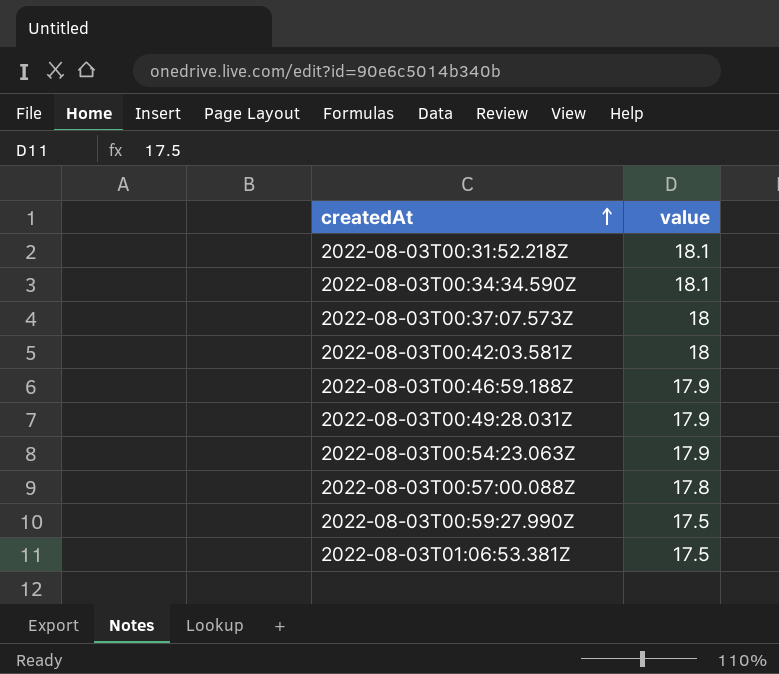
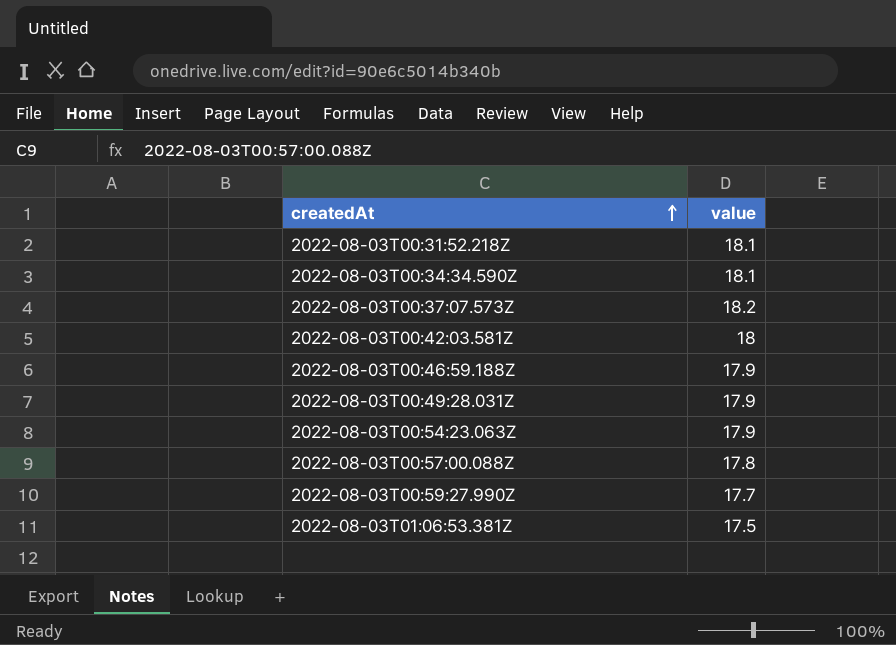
2022-08-03T00:37:07.573Z | value: 18 -> 18.2
2022-08-03T00:59:27.990Z | value: 17.5 -> 17.7

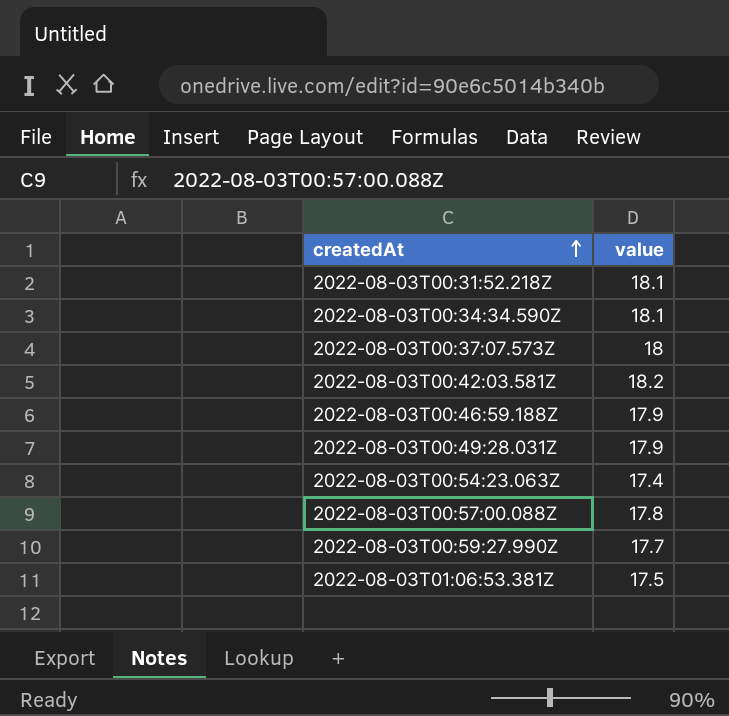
2022-08-03T00:37:07.573Z | value: 18.2 -> 18
2022-08-03T00:42:03.581Z | value: 18 -> 18.2
2022-08-03T00:54:23.063Z | value: 17.9 -> 17.4

